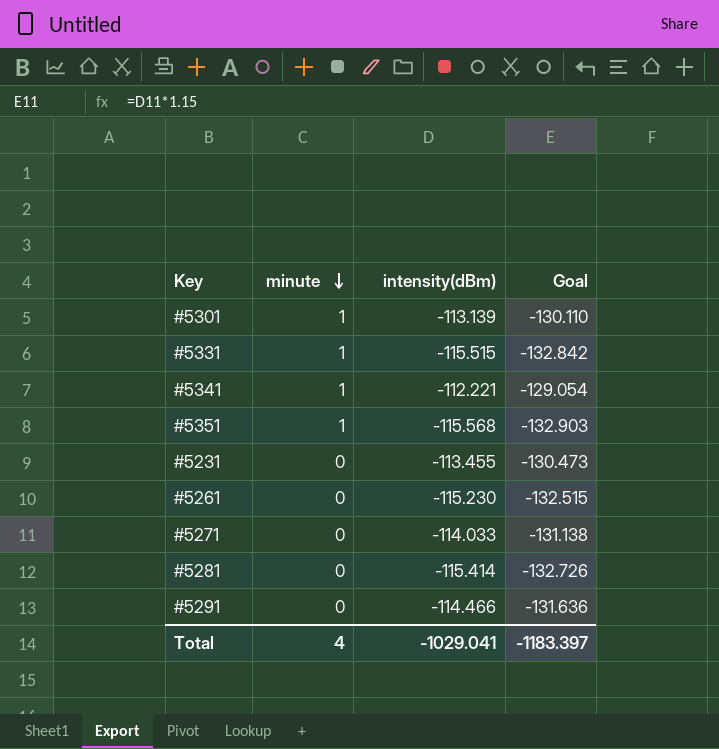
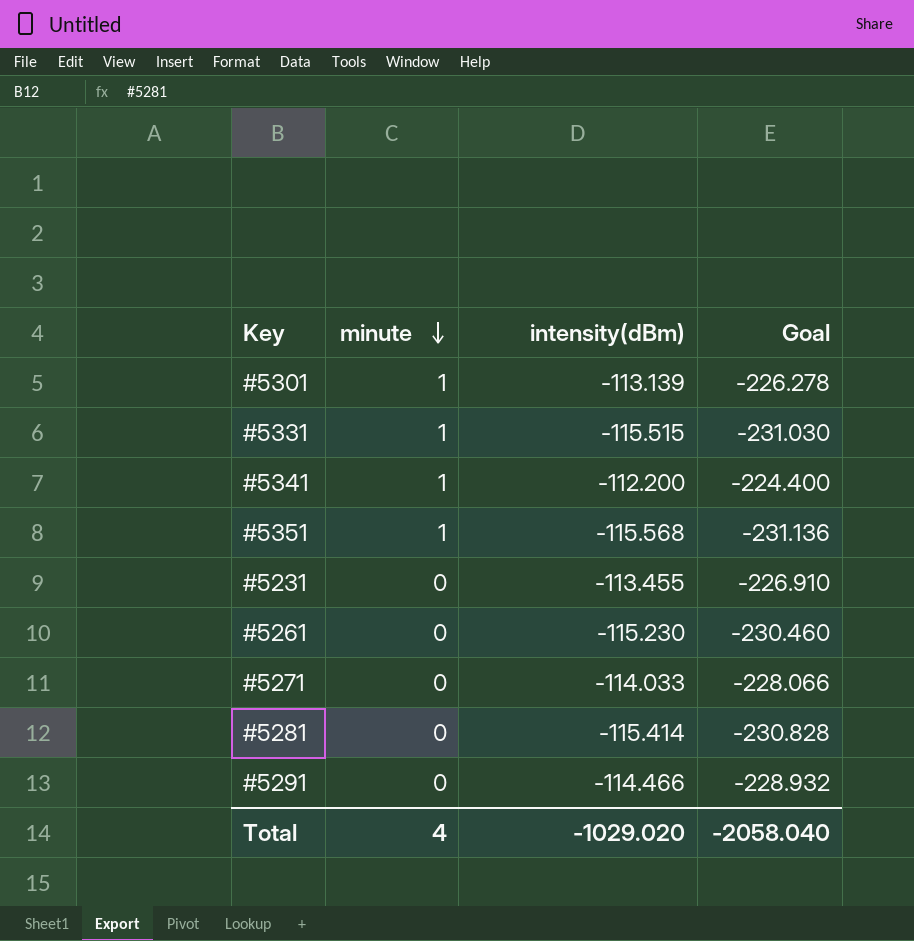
column Goal | formula: [intensity(dBm)] * 1.15 -> [intensity(dBm)] * 2
#5341 | intensity(dBm): -112.221 -> -112.200
Total | intensity(dBm): -1029.041 -> -1029.020
Total | Goal: -1183.397 -> -2058.040

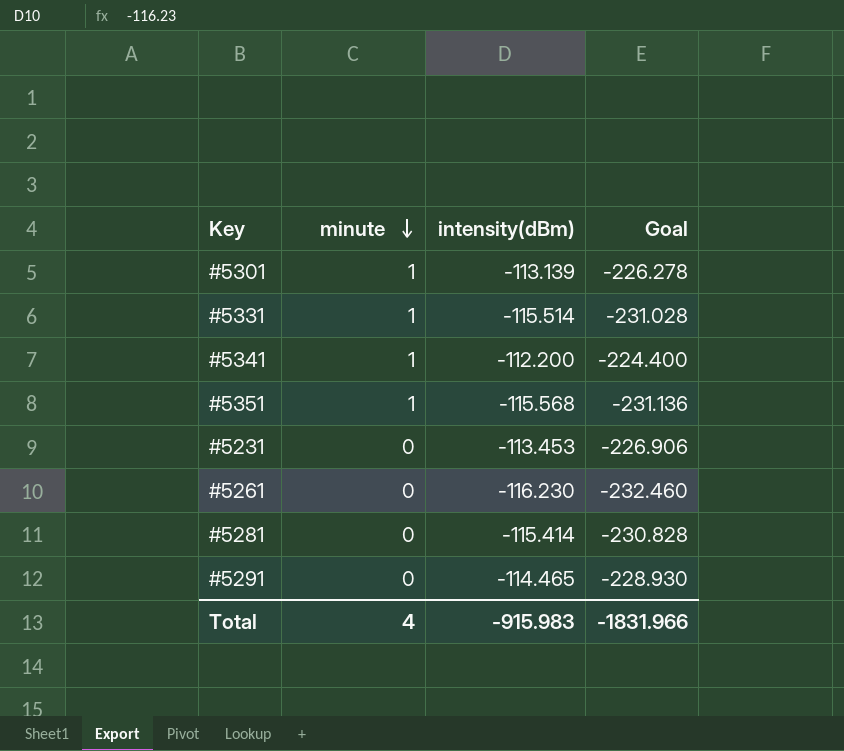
row #5271: 0 | -114.033 | -228.066 -> none
#5331 | intensity(dBm): -115.515 -> -115.514
#5331 | Goal: -231.030 -> -231.028
#5231 | intensity(dBm): -113.455 -> -113.453
#5231 | Goal: -226.910 -> -226.906
#5261 | intensity(dBm): -115.230 -> -116.230
#5261 | Goal: -230.460 -> -232.460
#5291 | intensity(dBm): -114.466 -> -114.465
#5291 | Goal: -228.932 -> -228.930
Total | intensity(dBm): -1029.020 -> -915.983
Total | Goal: -2058.040 -> -1831.966

